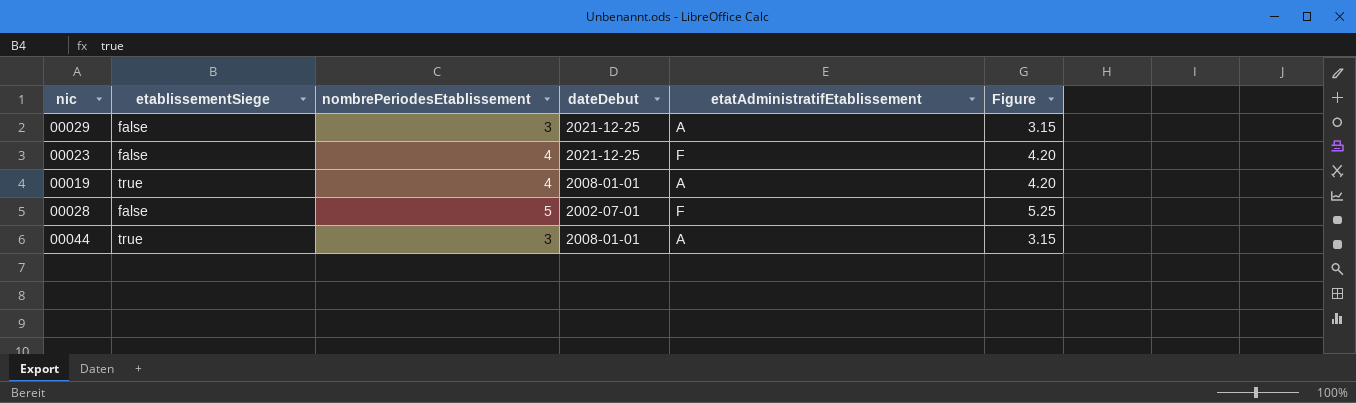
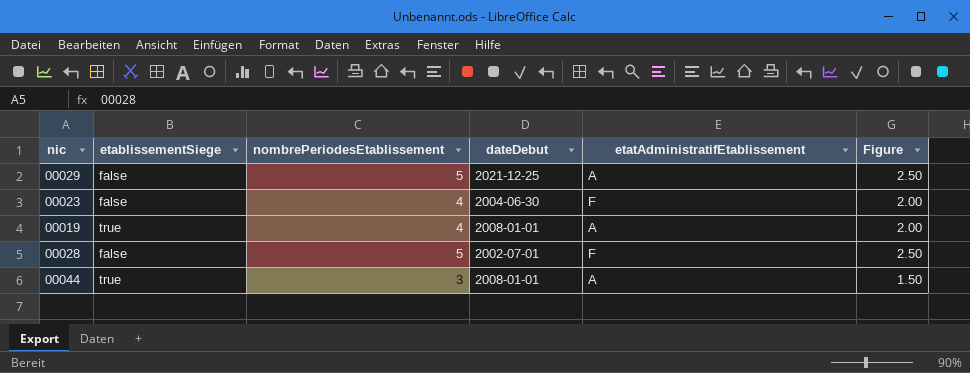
column Figure | formula: [nombrePeriodesEtablissement] * 1.05 -> [nombrePeriodesEtablissement] * 0.5
00029 | nombrePeriodesEtablissement: 3 -> 5
00023 | dateDebut: 2021-12-25 -> 2004-06-30

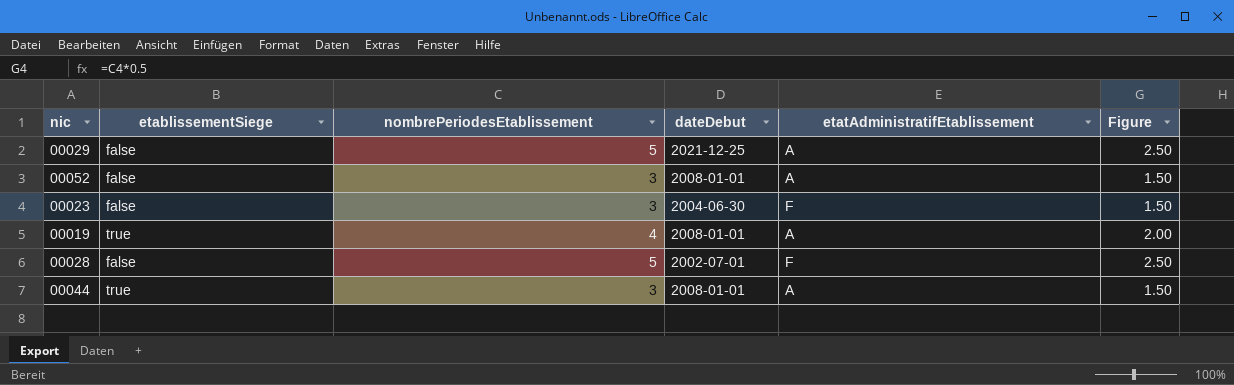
row 00052: none -> false | 3 | 2008-01-01 | A | 1.50
00023 | nombrePeriodesEtablissement: 4 -> 3
00023 | Figure: 2.00 -> 1.50

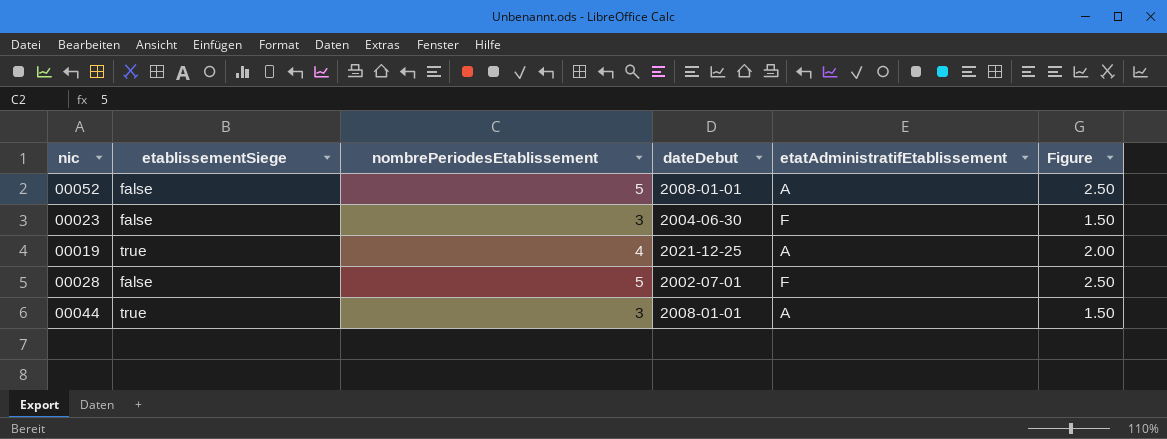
row 00029: false | 5 | 2021-12-25 | A | 2.50 -> none
00052 | nombrePeriodesEtablissement: 3 -> 5
00052 | Figure: 1.50 -> 2.50
00019 | dateDebut: 2008-01-01 -> 2021-12-25

